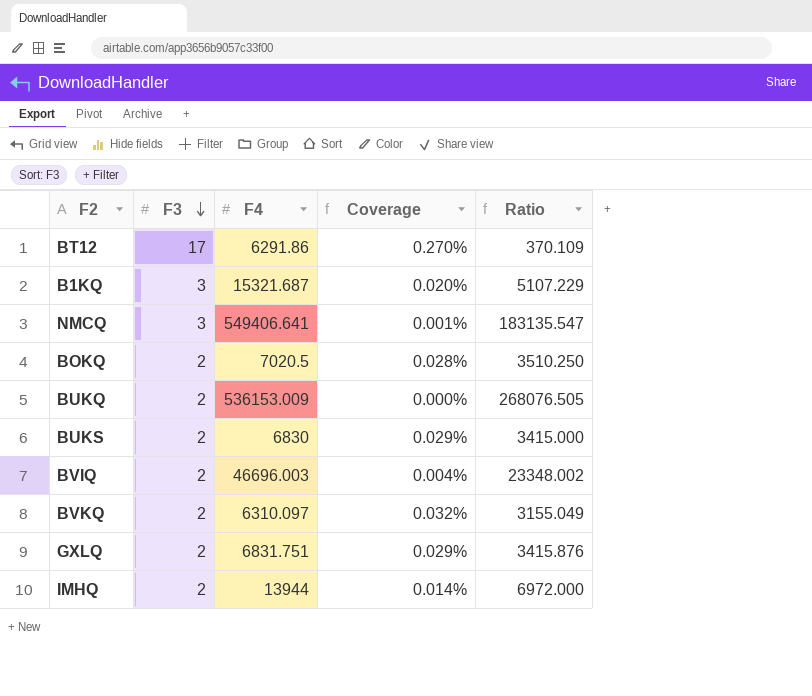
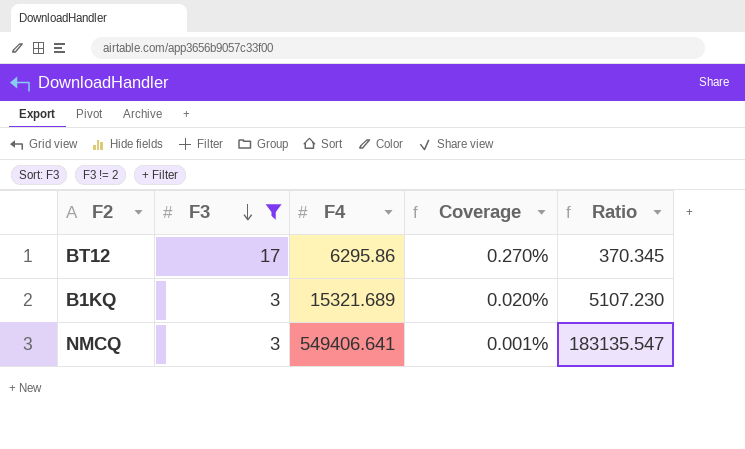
filter: none -> F3 != 2
BT12 | F4: 6291.86 -> 6295.86
BT12 | Ratio: 370.109 -> 370.345
B1KQ | F4: 15321.687 -> 15321.689
B1KQ | Ratio: 5107.229 -> 5107.230

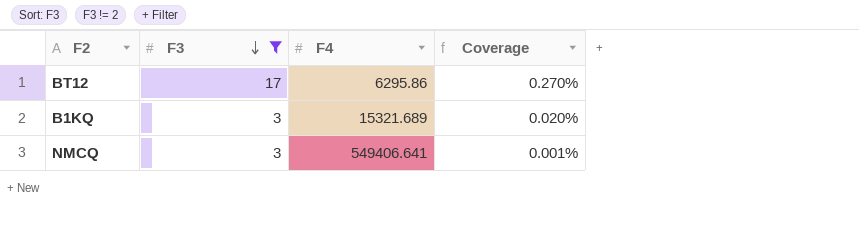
column Ratio | formula: [F4] / [F3] -> none

